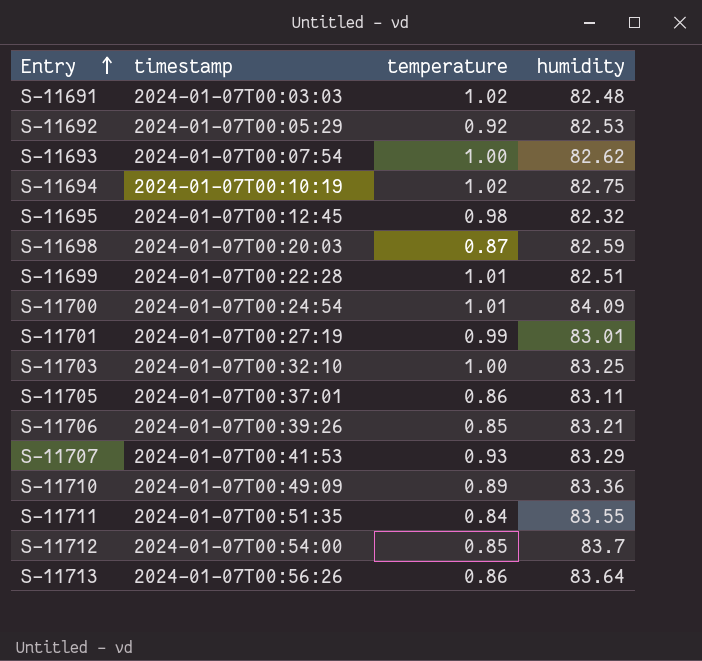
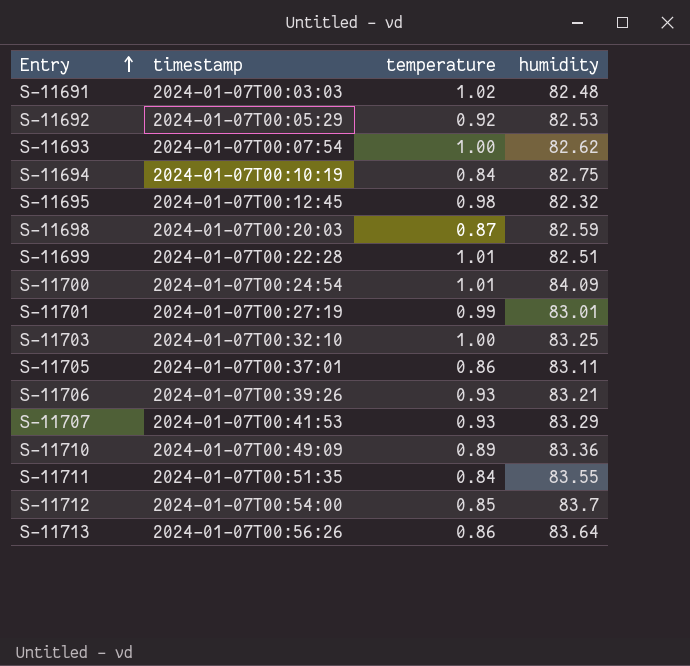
S-11694 | temperature: 1.02 -> 0.84
S-11706 | temperature: 0.85 -> 0.93

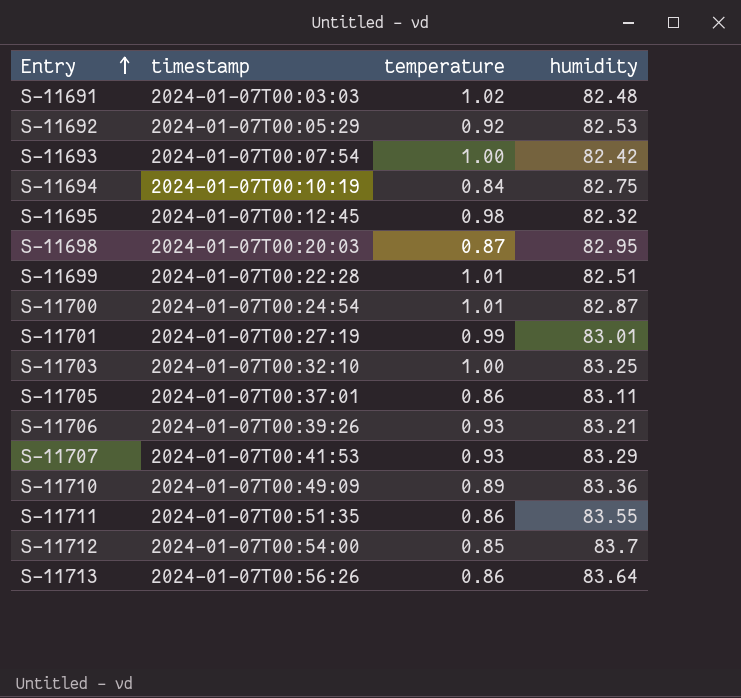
S-11693 | humidity: 82.62 -> 82.42
S-11698 | humidity: 82.59 -> 82.95
S-11700 | humidity: 84.09 -> 82.87
S-11711 | temperature: 0.84 -> 0.86

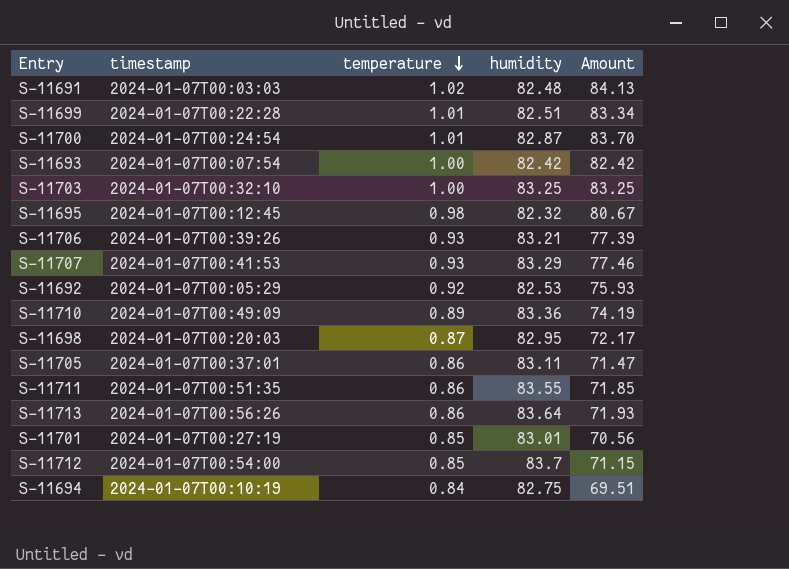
row order: Entry ascending -> temperature descending
column Amount | formula: none -> [temperature] * [humidity]
S-11701 | temperature: 0.99 -> 0.85

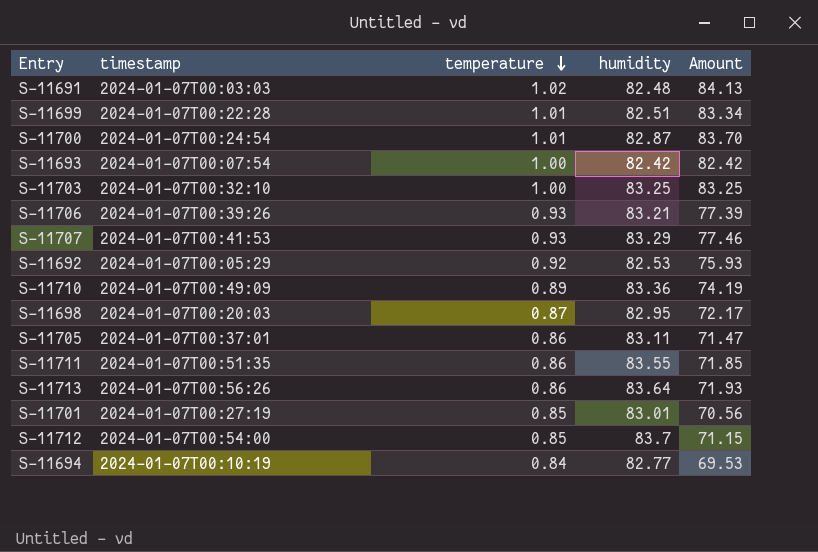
row S-11695: 2024-01-07T00:12:45 | 0.98 | 82.32 | 80.67 -> none
S-11694 | humidity: 82.75 -> 82.77
S-11694 | Amount: 69.51 -> 69.53

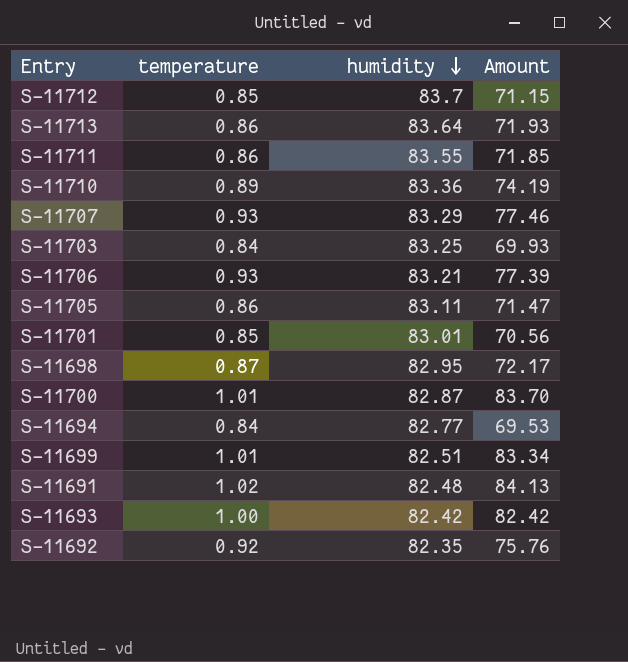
row order: temperature descending -> humidity descending
column timestamp | position: 2 -> none
S-11703 | temperature: 1.00 -> 0.84
S-11703 | Amount: 83.25 -> 69.93
S-11692 | humidity: 82.53 -> 82.35
S-11692 | Amount: 75.93 -> 75.76

